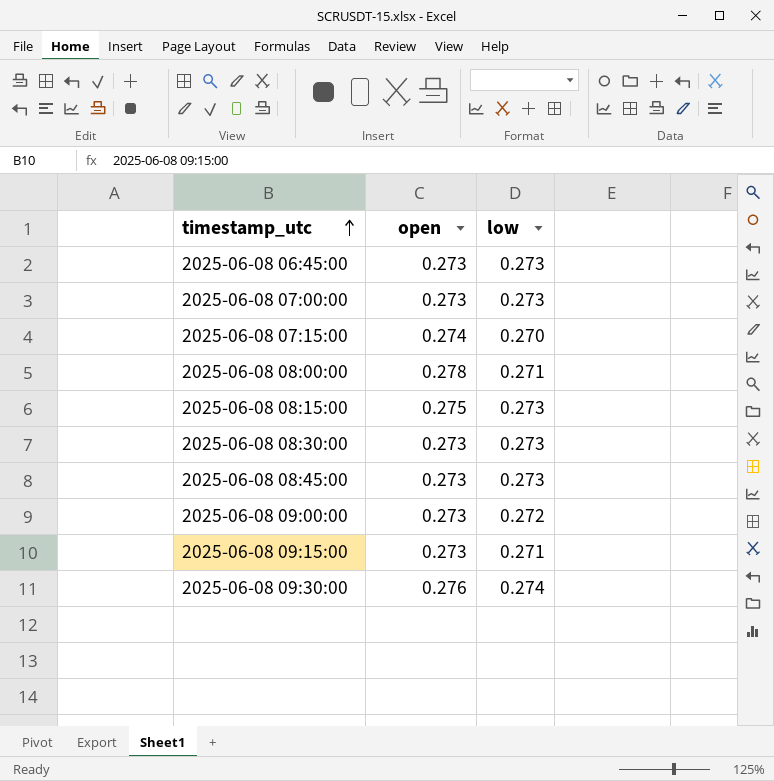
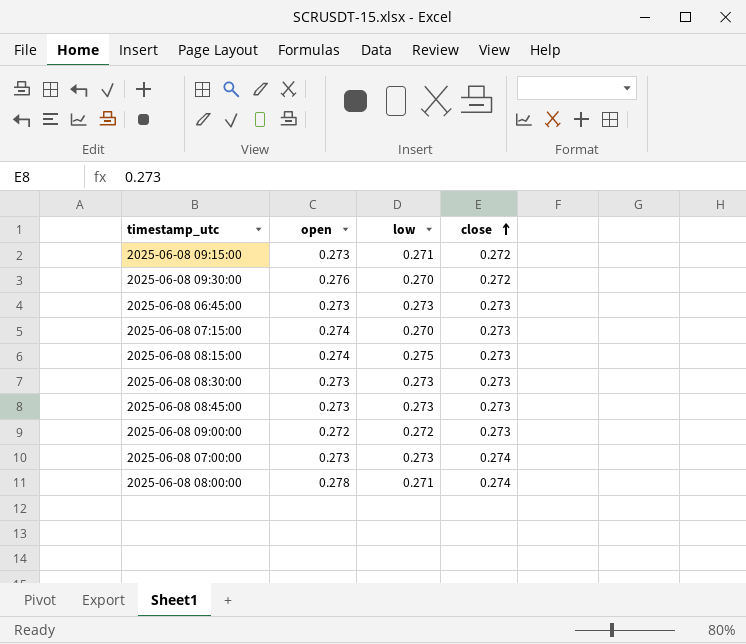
row order: timestamp_utc ascending -> close ascending
column close | position: none -> 4
2025-06-08 09:30:00 | low: 0.274 -> 0.270
2025-06-08 08:15:00 | open: 0.275 -> 0.274
2025-06-08 08:15:00 | low: 0.273 -> 0.275
2025-06-08 09:00:00 | open: 0.273 -> 0.272

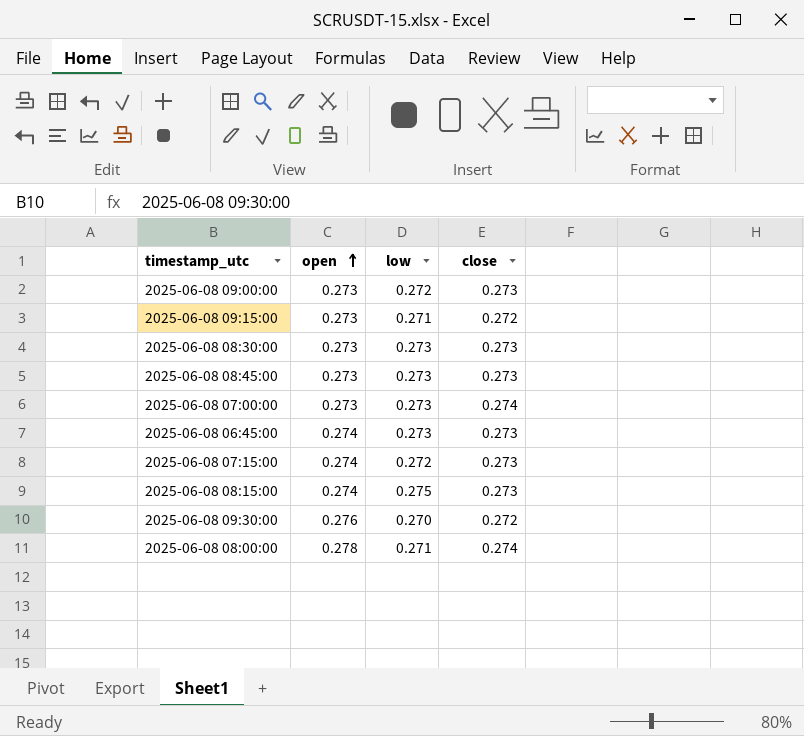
row order: close ascending -> open ascending
2025-06-08 09:00:00 | open: 0.272 -> 0.273
2025-06-08 06:45:00 | open: 0.273 -> 0.274
2025-06-08 07:15:00 | low: 0.270 -> 0.272

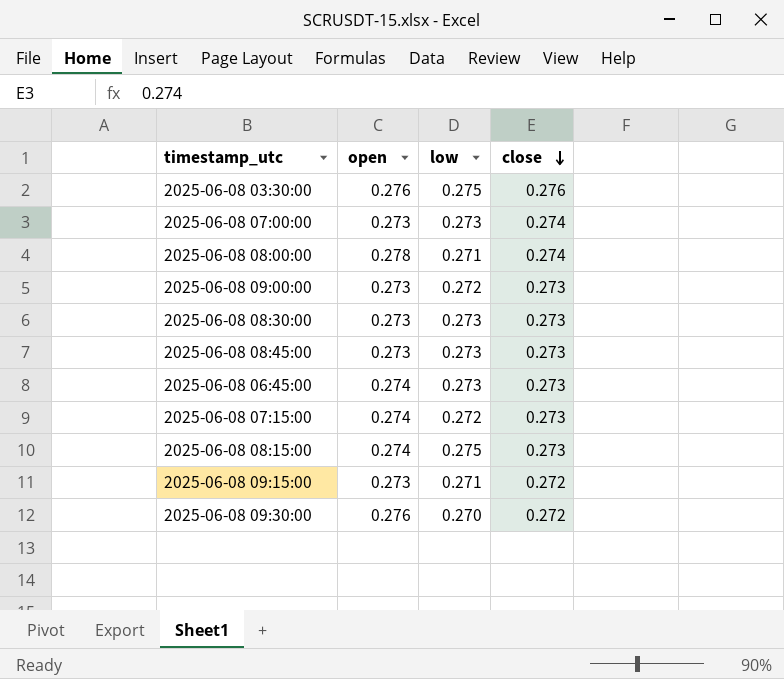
row order: open ascending -> close descending
row 2025-06-08 03:30:00: none -> 0.276 | 0.275 | 0.276

